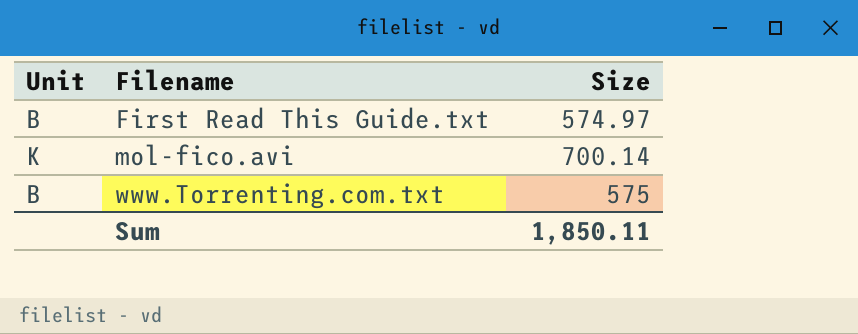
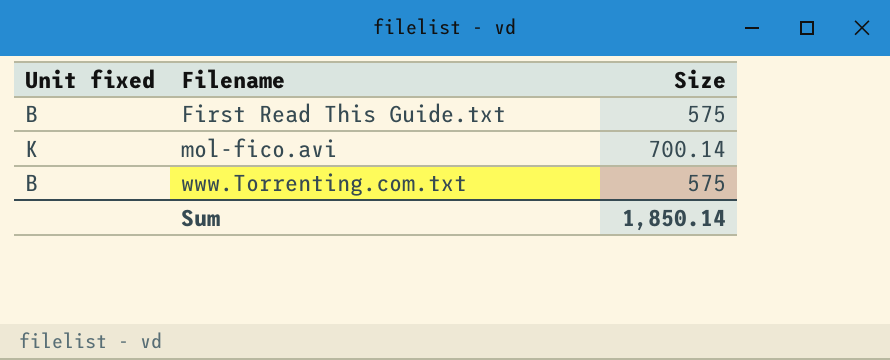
column name: Unit -> Unit fixed
First Read This Guide.txt | Size: 574.97 -> 575
Sum | Size: 1,850.11 -> 1,850.14

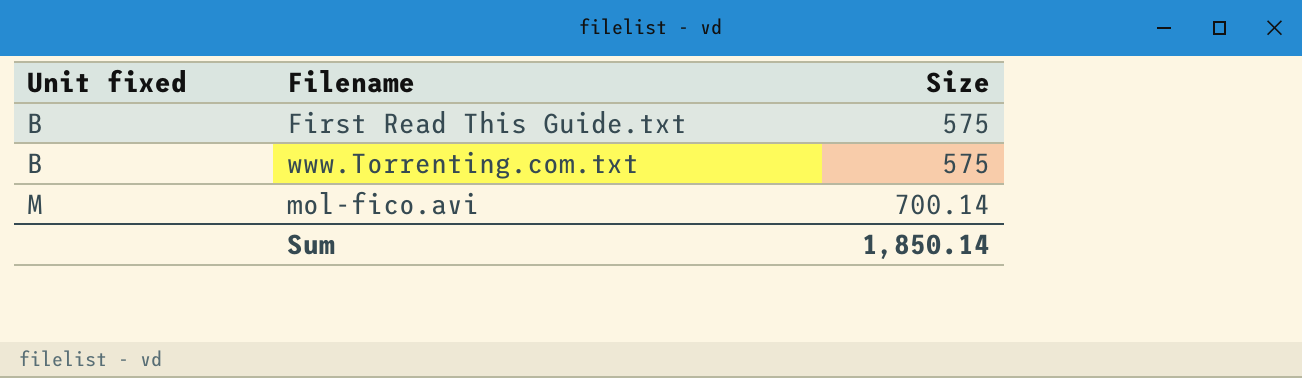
row order: Filename ascending -> Unit fixed ascending
mol-fico.avi | Unit fixed: K -> M

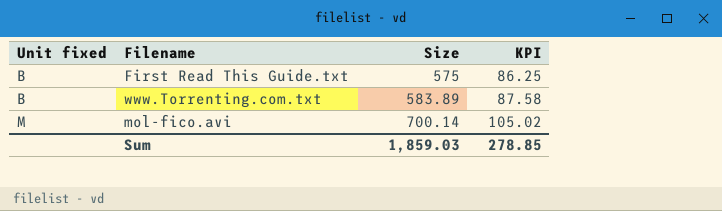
column KPI | formula: none -> [Size] * 0.15
www.Torrenting.com.txt | Size: 575 -> 583.89
Sum | Size: 1,850.14 -> 1,859.03

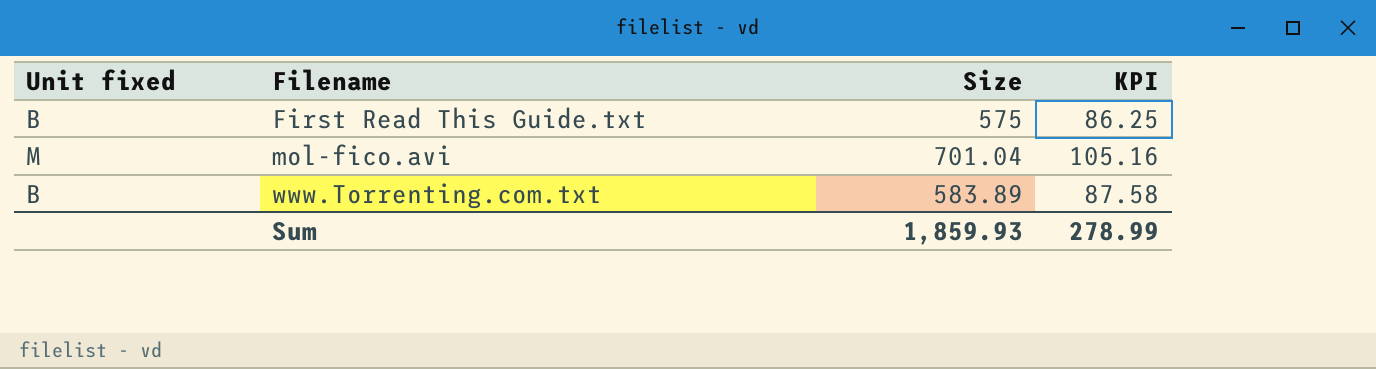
row order: Unit fixed ascending -> Filename ascending
mol-fico.avi | Size: 700.14 -> 701.04
mol-fico.avi | KPI: 105.02 -> 105.16
Sum | Size: 1,859.03 -> 1,859.93
Sum | KPI: 278.85 -> 278.99

